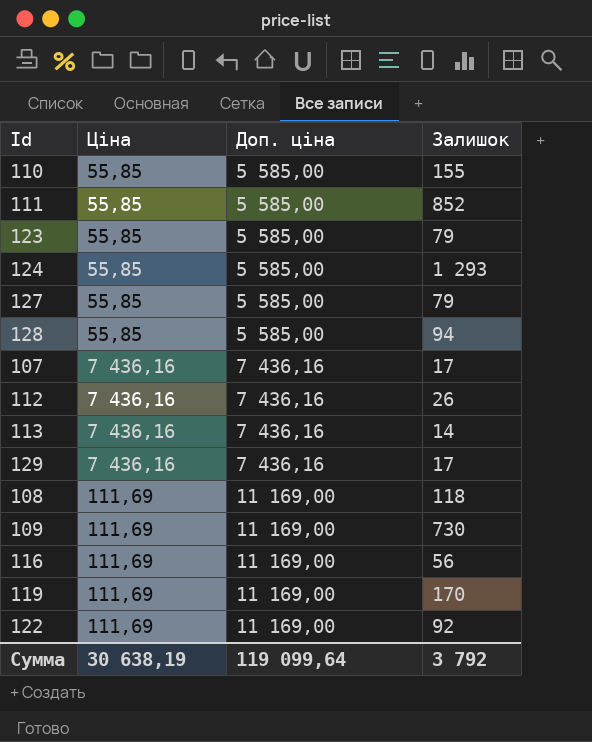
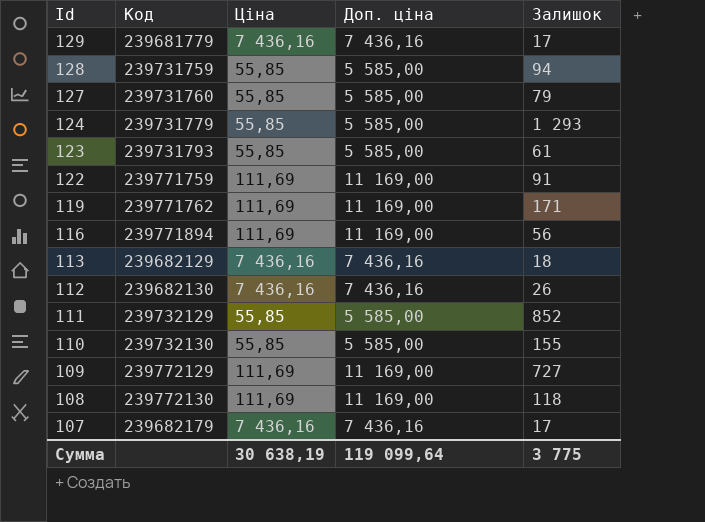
row order: Доп. ціна ascending -> Id descending
column Код | position: none -> 2
123 | Залишок: 79 -> 61
122 | Залишок: 92 -> 91
119 | Залишок: 170 -> 171
113 | Залишок: 14 -> 18
109 | Залишок: 730 -> 727
Сумма | Залишок: 3 792 -> 3 775

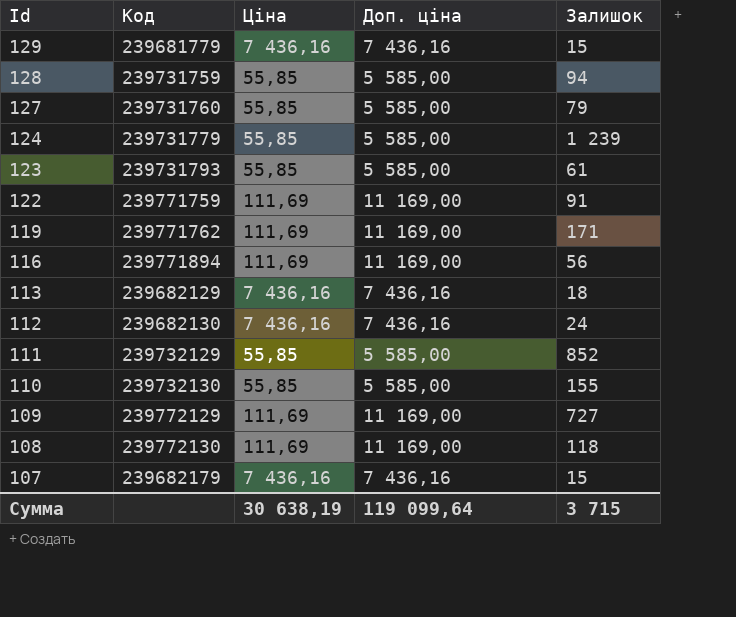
129 | Залишок: 17 -> 15
124 | Залишок: 1 293 -> 1 239
112 | Залишок: 26 -> 24
107 | Залишок: 17 -> 15
Сумма | Залишок: 3 775 -> 3 715

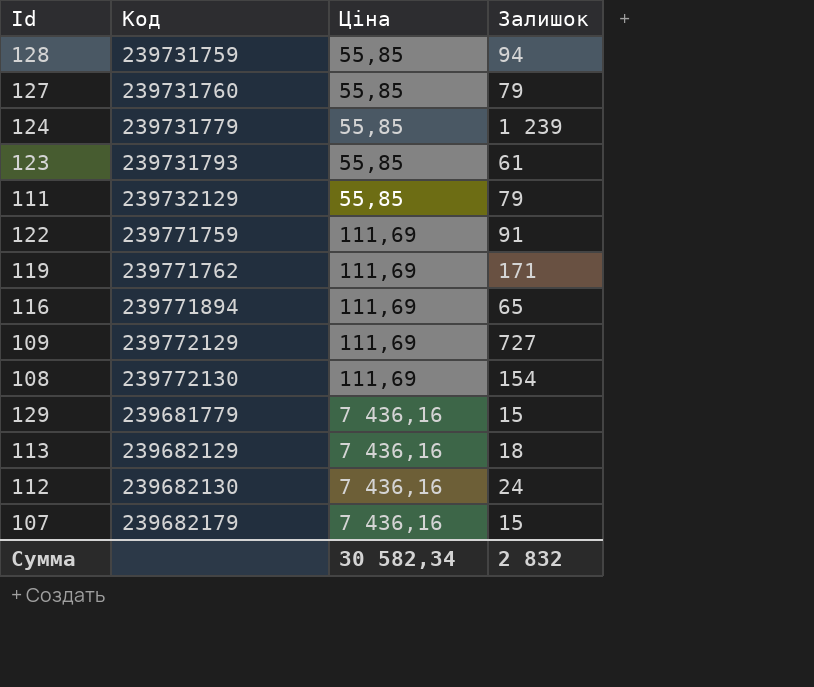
row order: Id descending -> Ціна ascending
column Доп. ціна | position: 4 -> none
row 110: 239732130 | 55,85 | 5 585,00 | 155 -> none
111 | Залишок: 852 -> 79
116 | Залишок: 56 -> 65
108 | Залишок: 118 -> 154
Сумма | Ціна: 30 638,19 -> 30 582,34
Сумма | Залишок: 3 715 -> 2 832

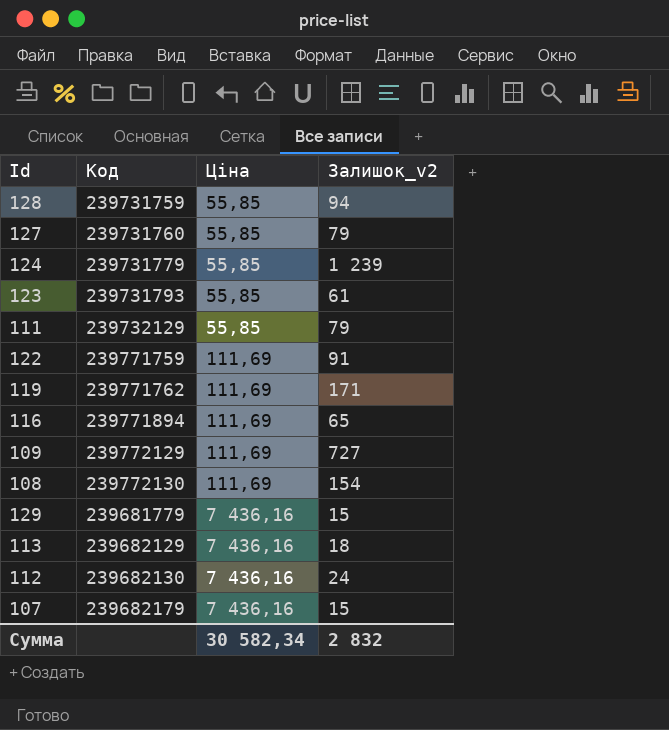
column name: Залишок -> Залишок_v2

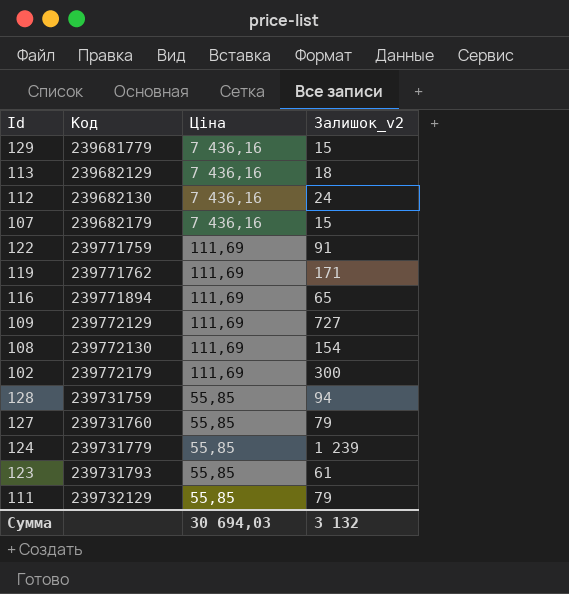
row order: Ціна ascending -> Ціна descending
row 102: none -> 239772179 | 111,69 | 300
Сумма | Ціна: 30 582,34 -> 30 694,03
Сумма | Залишок_v2: 2 832 -> 3 132

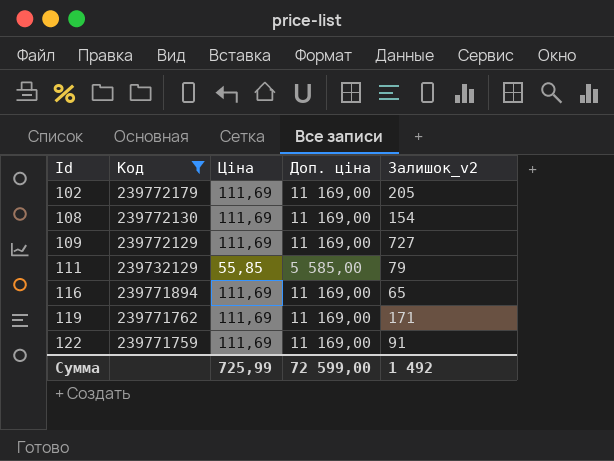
filter: none -> Код >= 239732129
row order: Ціна descending -> Id ascending
column Доп. ціна | position: none -> 4
102 | Залишок_v2: 300 -> 205
Сумма | Ціна: 30 694,03 -> 725,99
Сумма | Залишок_v2: 3 132 -> 1 492

